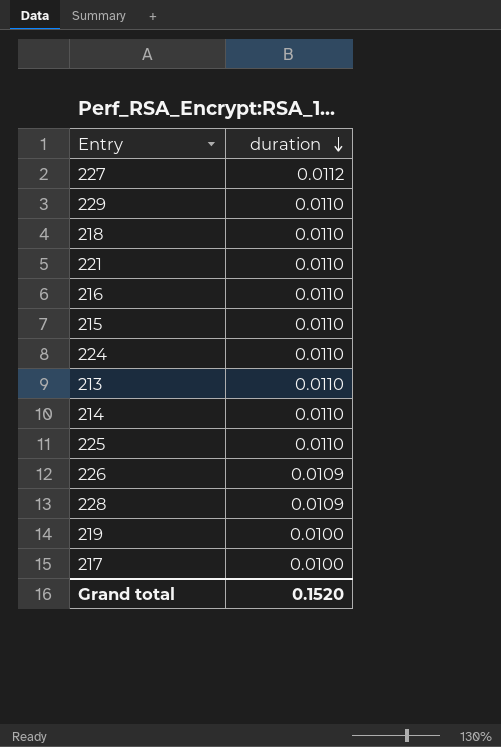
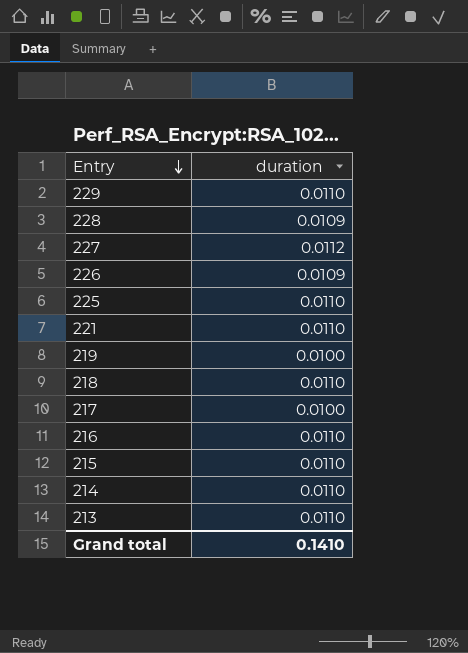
row order: duration descending -> Entry descending
row 224: 0.0110 -> none
Grand total | duration: 0.1520 -> 0.1410

